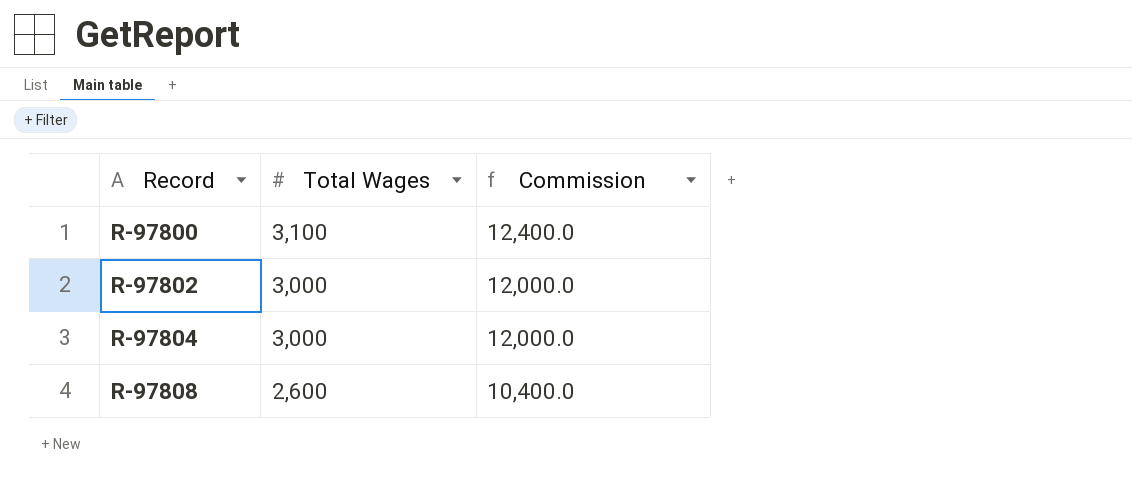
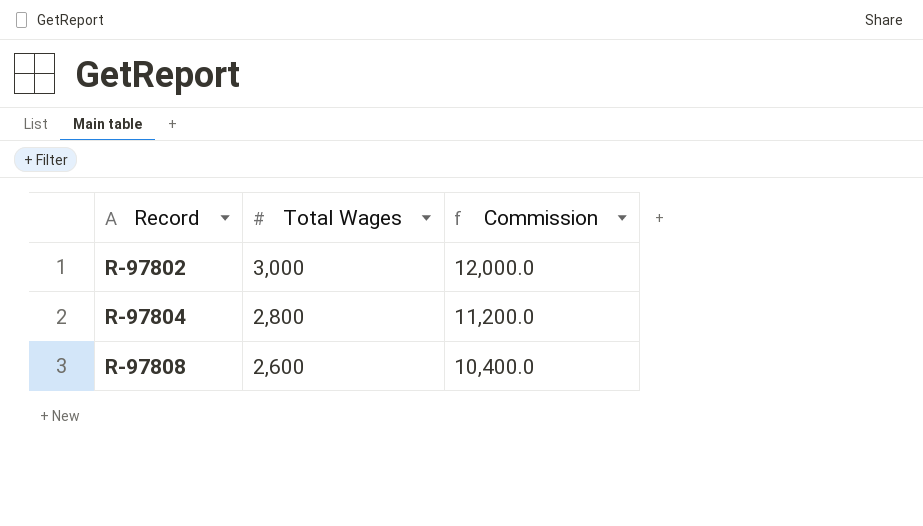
row R-97800: 3,100 | 12,400.0 -> none
R-97804 | Total Wages: 3,000 -> 2,800
R-97804 | Commission: 12,000.0 -> 11,200.0

